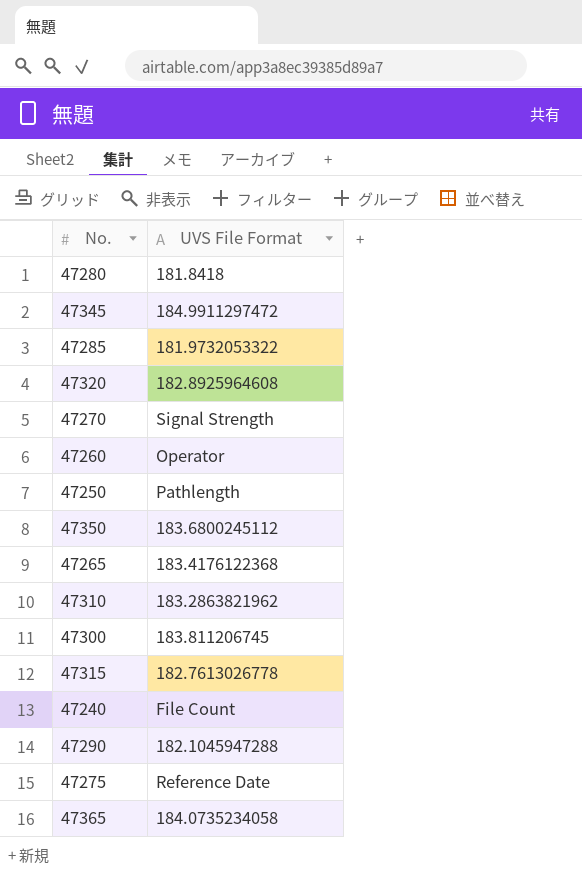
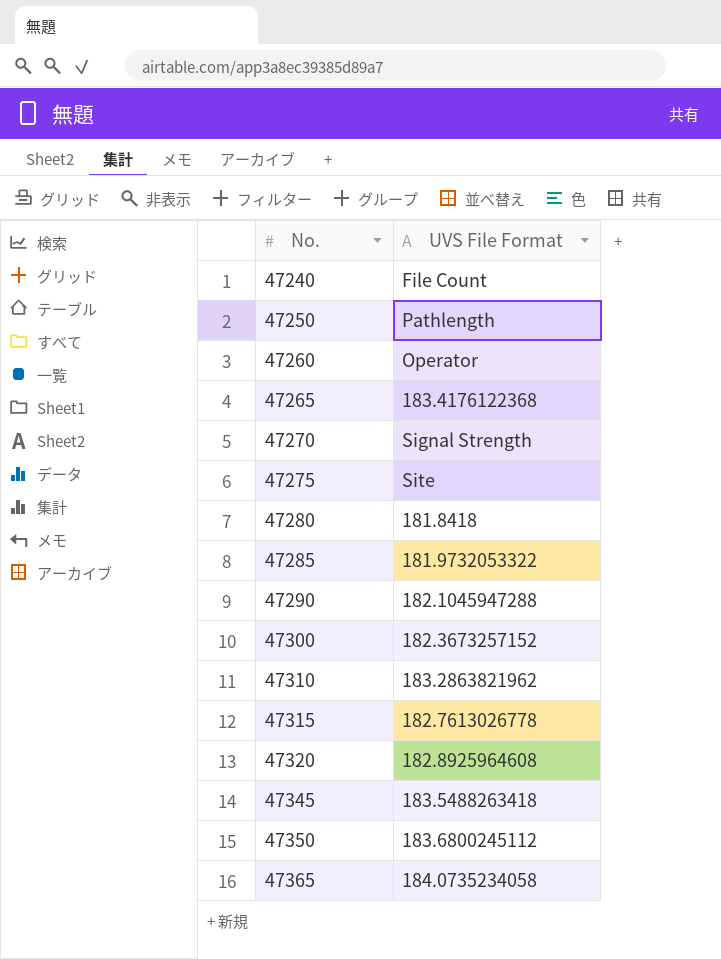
row order: none -> No. ascending
47275 | UVS File Format: Reference Date -> Site
47300 | UVS File Format: 183.811206745 -> 182.3673257152
47345 | UVS File Format: 184.9911297472 -> 183.5488263418

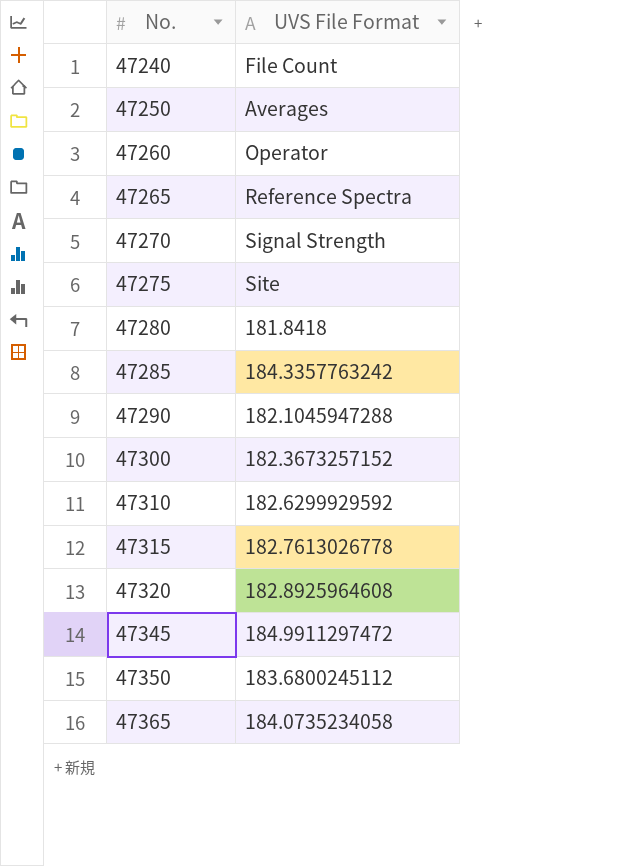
47250 | UVS File Format: Pathlength -> Averages
47265 | UVS File Format: 183.4176122368 -> Reference Spectra
47285 | UVS File Format: 181.9732053322 -> 184.3357763242
47310 | UVS File Format: 183.2863821962 -> 182.6299929592
47345 | UVS File Format: 183.5488263418 -> 184.9911297472

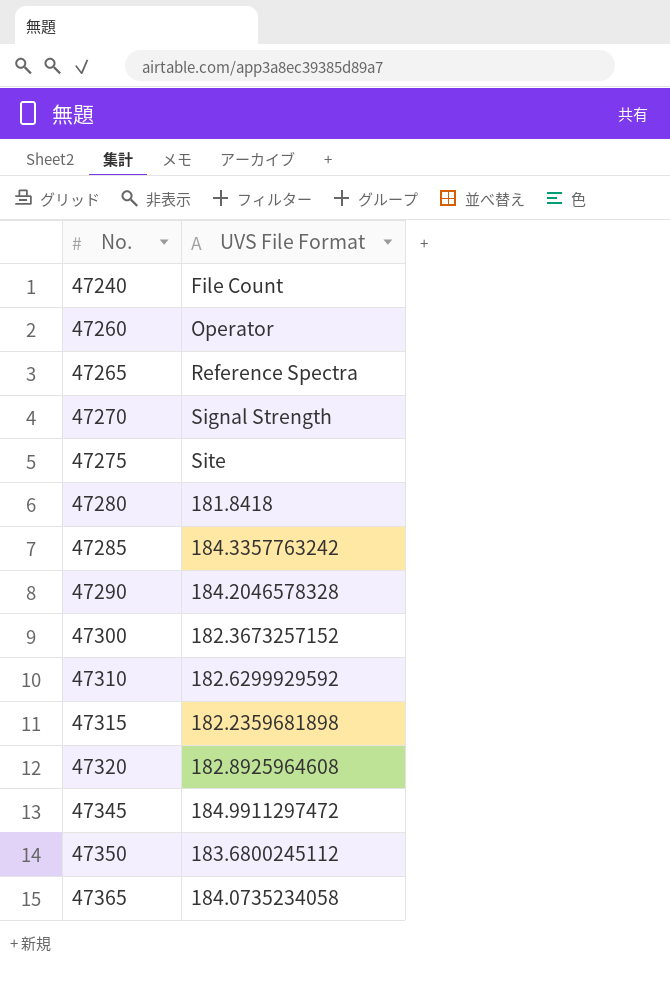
row 47250: Averages -> none
47290 | UVS File Format: 182.1045947288 -> 184.2046578328
47315 | UVS File Format: 182.7613026778 -> 182.2359681898

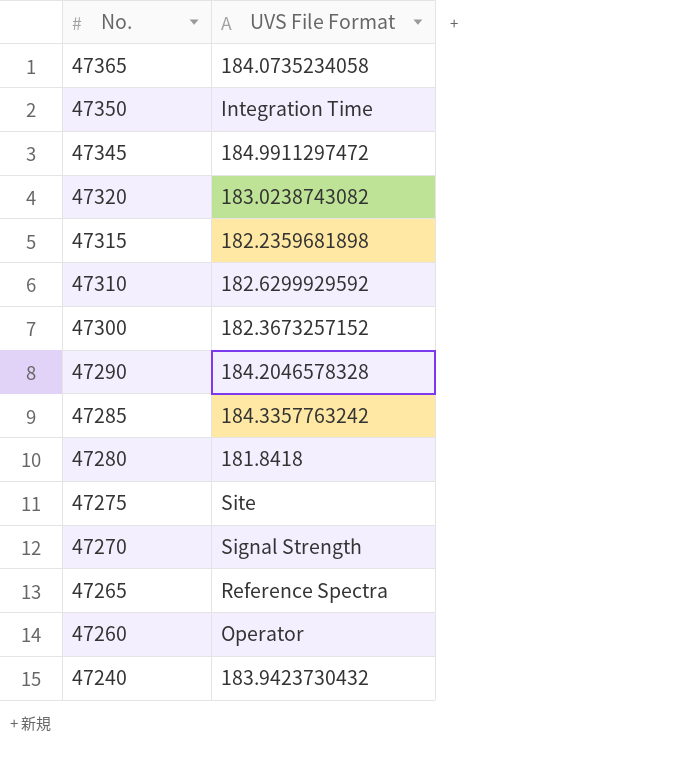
row order: No. ascending -> No. descending
47350 | UVS File Format: 183.6800245112 -> Integration Time
47320 | UVS File Format: 182.8925964608 -> 183.0238743082
47240 | UVS File Format: File Count -> 183.9423730432

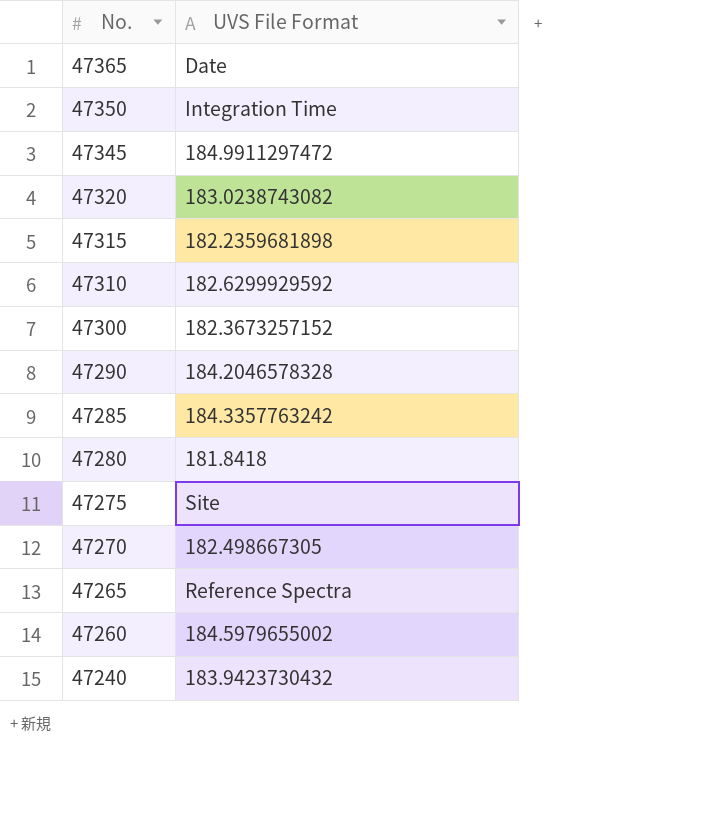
47365 | UVS File Format: 184.0735234058 -> Date
47270 | UVS File Format: Signal Strength -> 182.498667305
47260 | UVS File Format: Operator -> 184.5979655002

